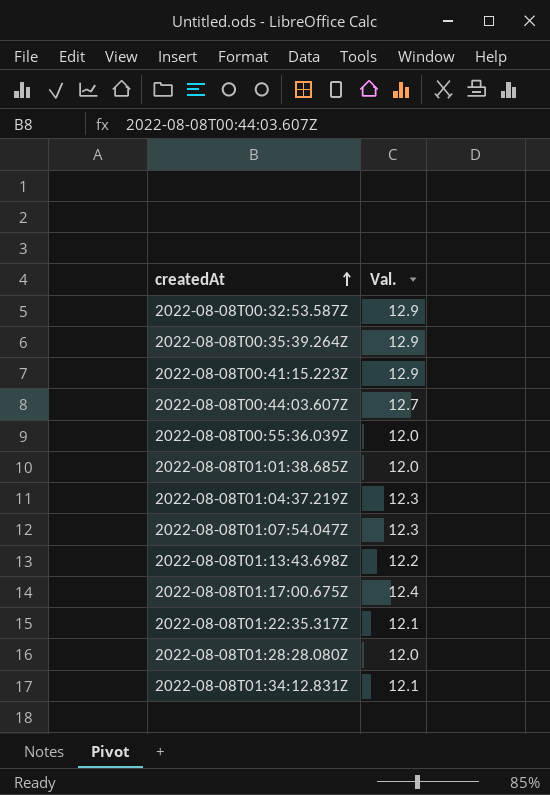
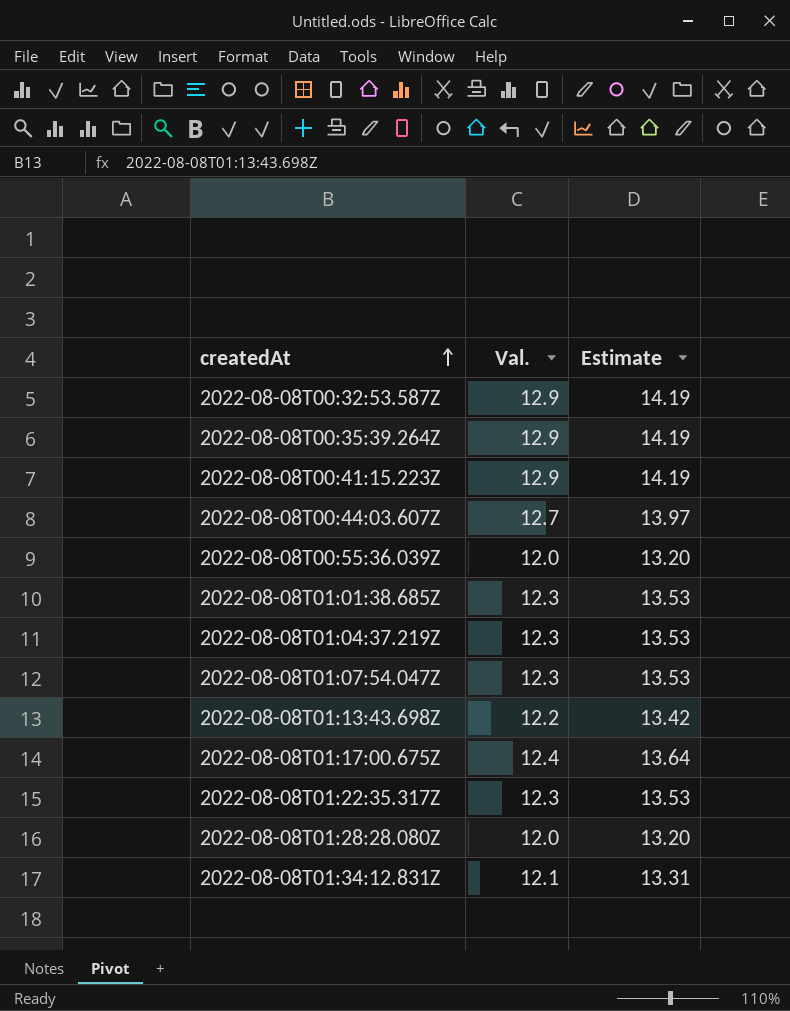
column Estimate | formula: none -> [Val.] * 1.1
2022-08-08T01:01:38.685Z | Val.: 12.0 -> 12.3
2022-08-08T01:22:35.317Z | Val.: 12.1 -> 12.3

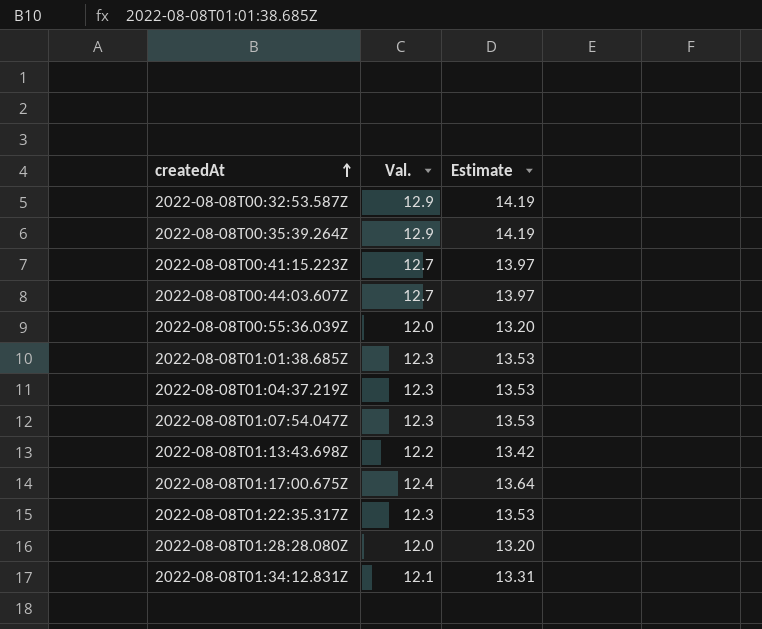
2022-08-08T00:41:15.223Z | Val.: 12.9 -> 12.7
2022-08-08T00:41:15.223Z | Estimate: 14.19 -> 13.97

